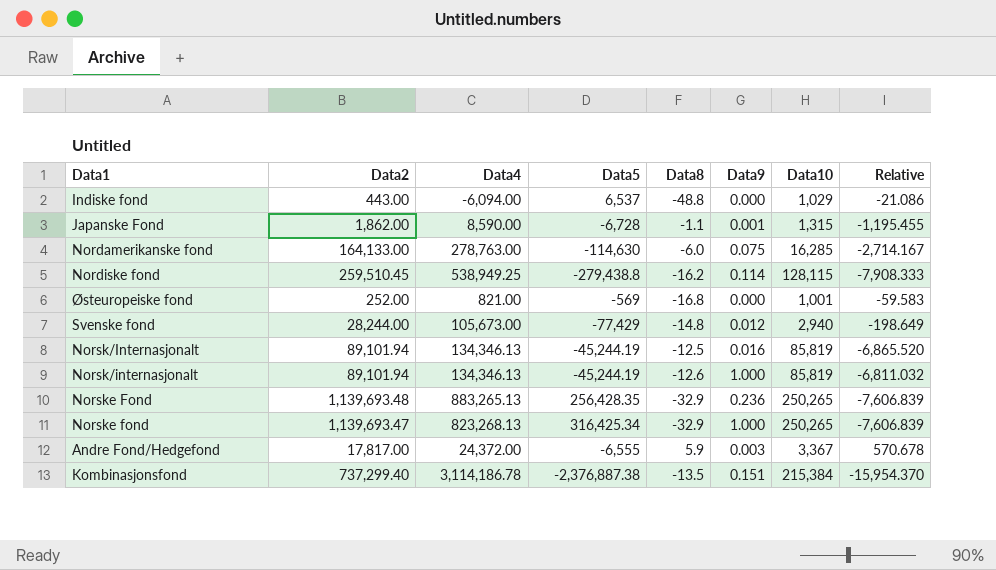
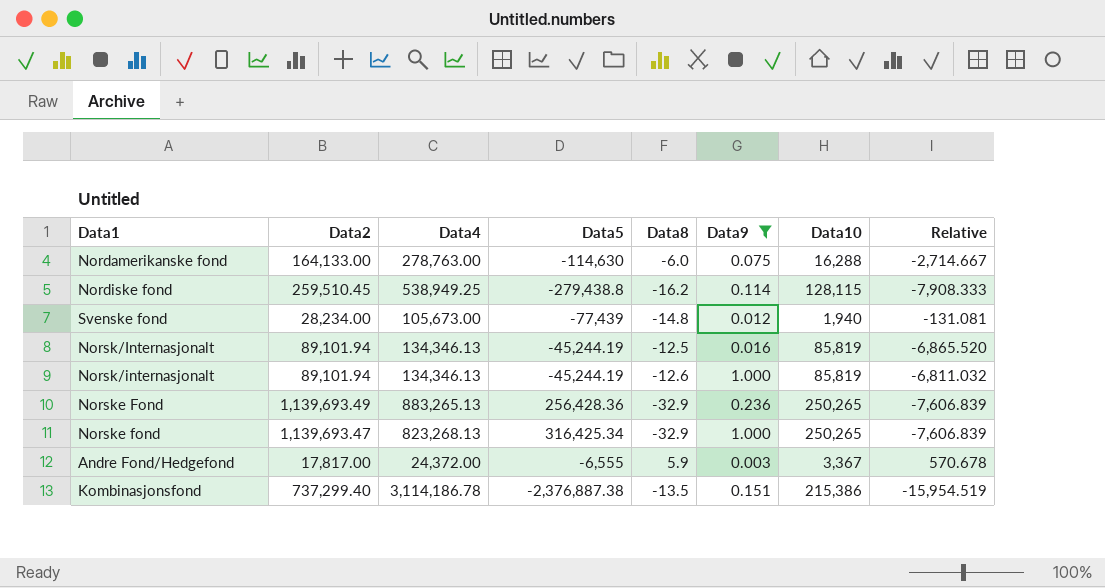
filter: none -> Data9 >= 0.003
Nordamerikanske fond | Data10: 16,285 -> 16,288
Nordamerikanske fond | Relative: -2,714.167 -> -2,714.667
Svenske fond | Data2: 28,244.00 -> 28,234.00
Svenske fond | Data5: -77,429 -> -77,439
Svenske fond | Data10: 2,940 -> 1,940
Svenske fond | Relative: -198.649 -> -131.081
Norske Fond | Data2: 1,139,693.48 -> 1,139,693.49
Norske Fond | Data5: 256,428.35 -> 256,428.36
Kombinasjonsfond | Data10: 215,384 -> 215,386
Kombinasjonsfond | Relative: -15,954.370 -> -15,954.519

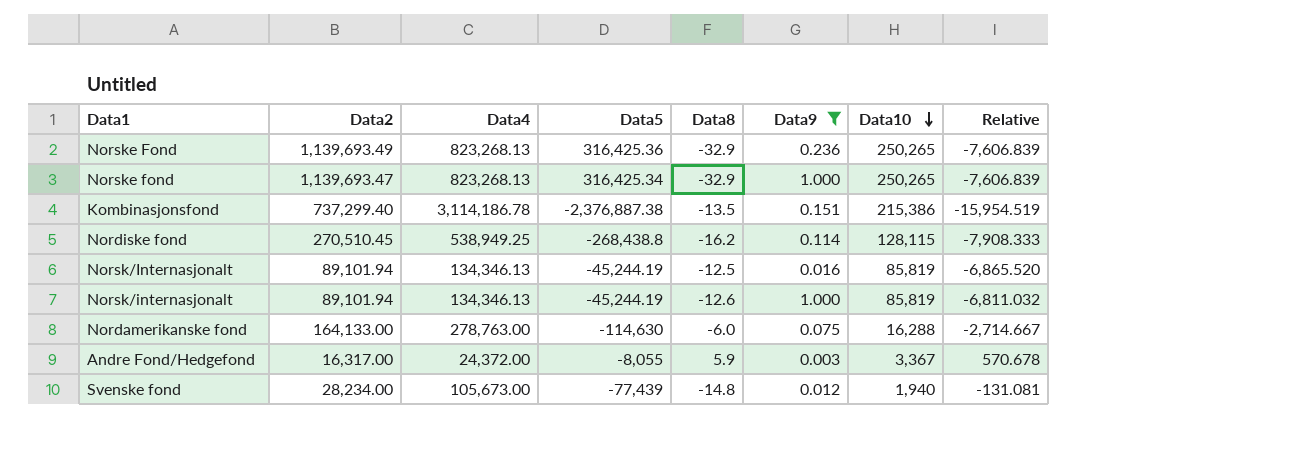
row order: none -> Data10 descending
Norske Fond | Data4: 883,265.13 -> 823,268.13
Norske Fond | Data5: 256,428.36 -> 316,425.36
Nordiske fond | Data2: 259,510.45 -> 270,510.45
Nordiske fond | Data5: -279,438.8 -> -268,438.8
Andre Fond/Hedgefond | Data2: 17,817.00 -> 16,317.00
Andre Fond/Hedgefond | Data5: -6,555 -> -8,055

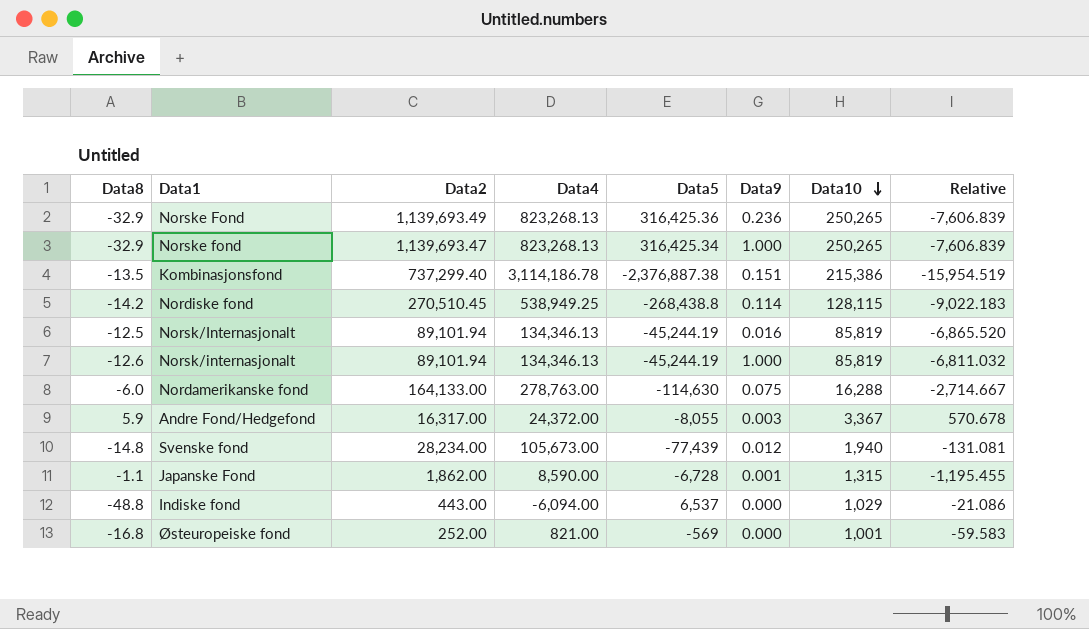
filter: Data9 >= 0.003 -> none
column Data8 | position: 5 -> 1
Nordiske fond | Data8: -16.2 -> -14.2
Nordiske fond | Relative: -7,908.333 -> -9,022.183

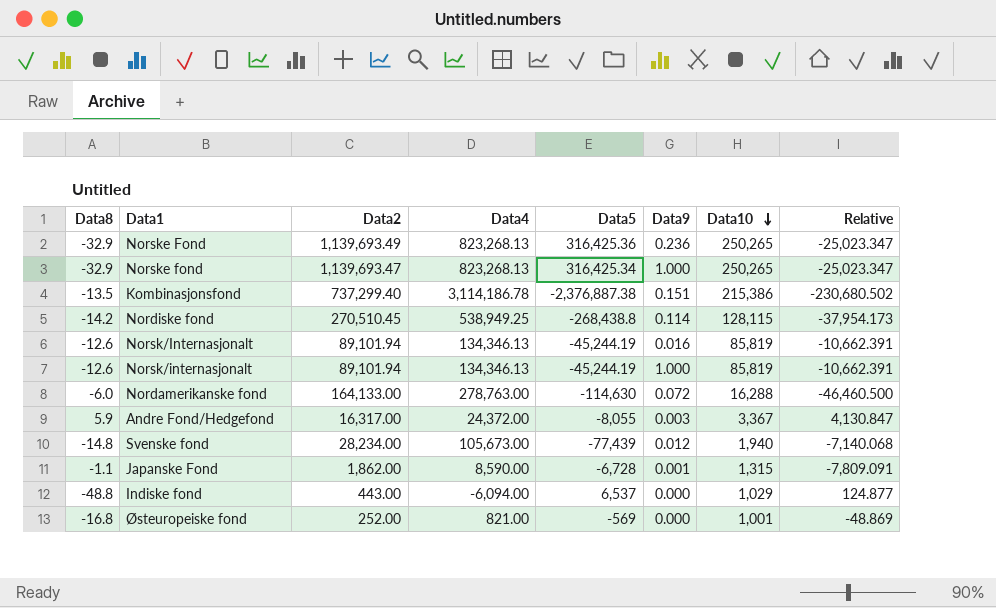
column Relative | formula: [Data10] / [Data8] -> [Data4] / [Data8]
Norsk/Internasjonalt | Data8: -12.5 -> -12.6
Nordamerikanske fond | Data9: 0.075 -> 0.072

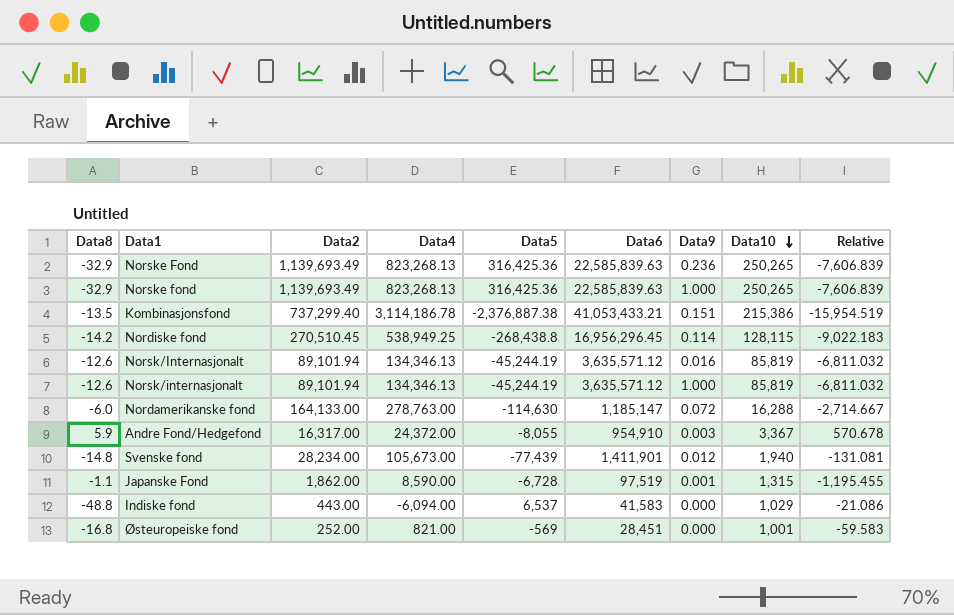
column Data6 | position: none -> 6
column Relative | formula: [Data4] / [Data8] -> [Data10] / [Data8]
Norske fond | Data2: 1,139,693.47 -> 1,139,693.49
Norske fond | Data5: 316,425.34 -> 316,425.36

